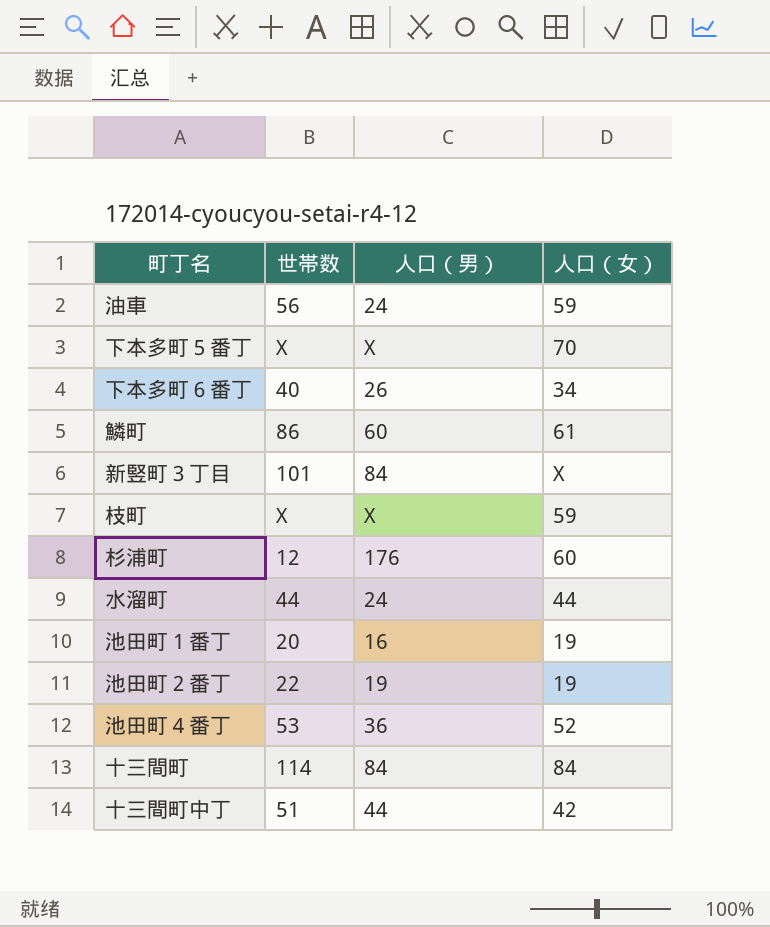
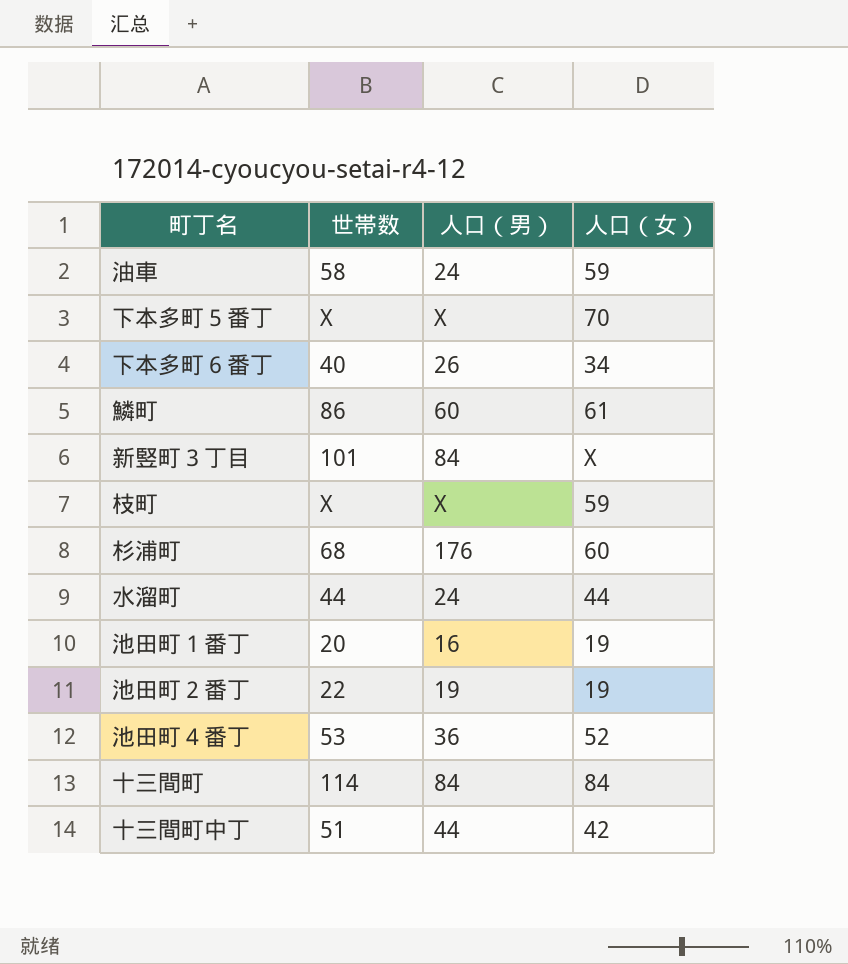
油車 | 世帯数: 56 -> 58
杉浦町 | 世帯数: 12 -> 68

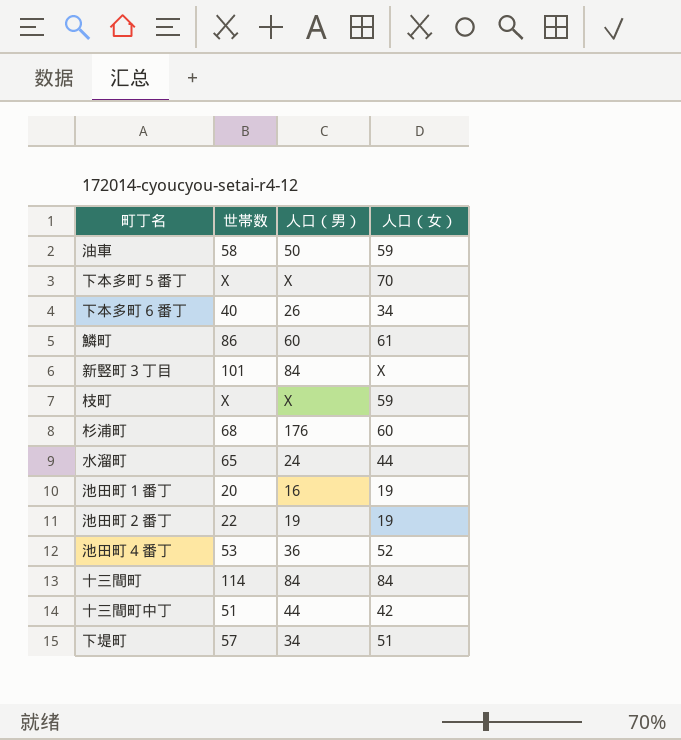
油車 | 人口（男）: 24 -> 50
水溜町 | 世帯数: 44 -> 65
row 下堤町: none -> 57 | 34 | 51

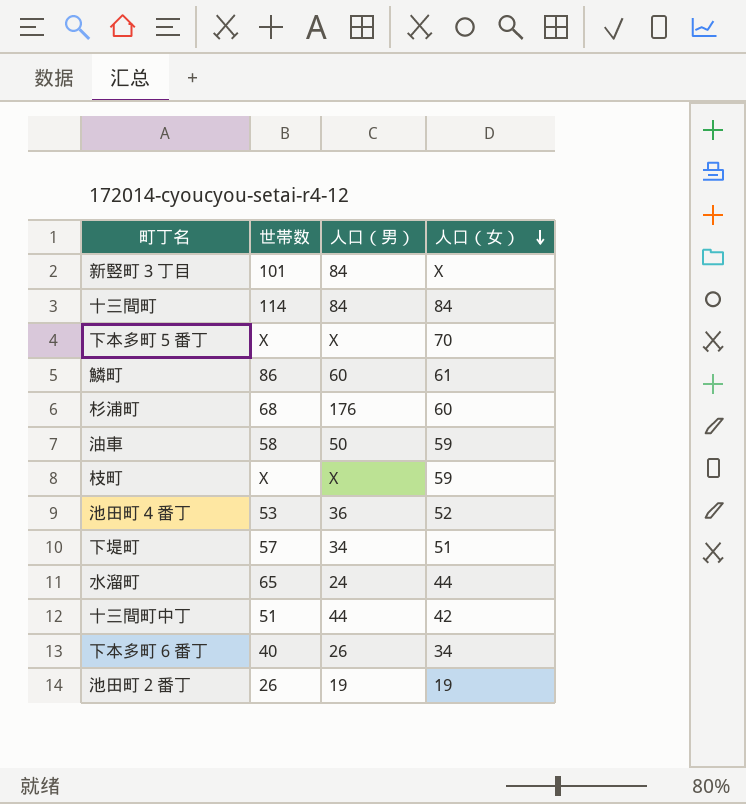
row order: none -> 人口（女） descending
row 池田町１番丁: 20 | 16 | 19 -> none
池田町２番丁 | 世帯数: 22 -> 26

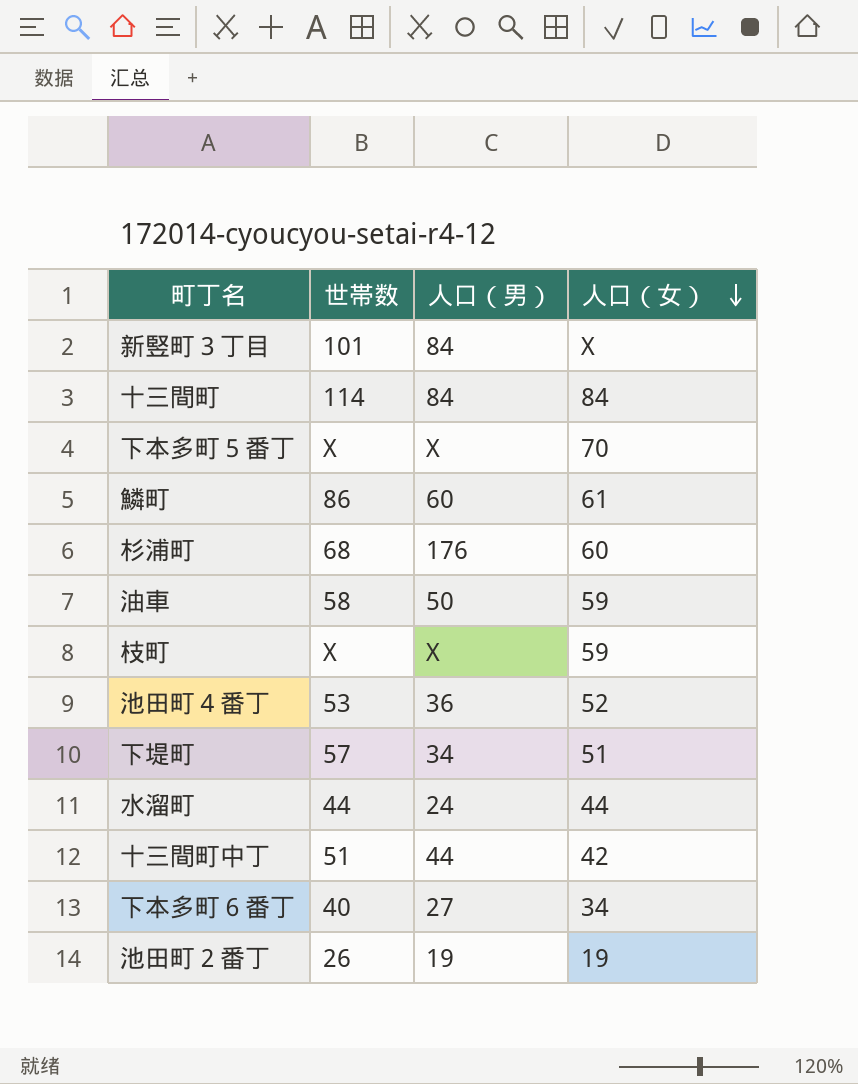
水溜町 | 世帯数: 65 -> 44
下本多町６番丁 | 人口（男）: 26 -> 27

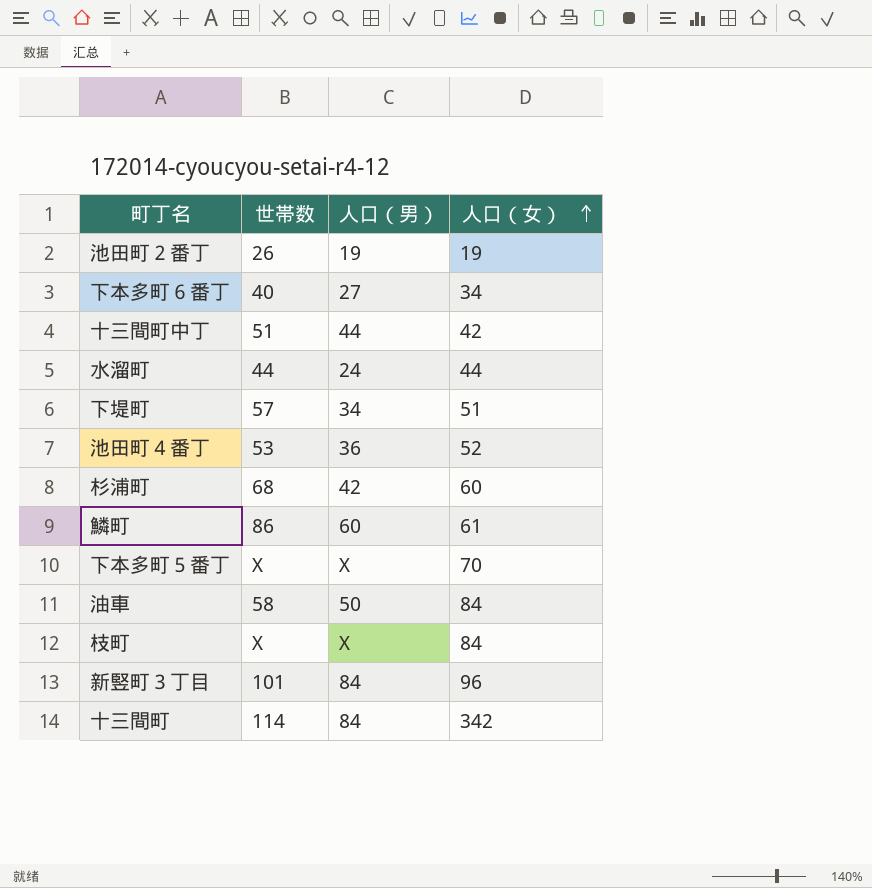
row order: 人口（女） descending -> 人口（女） ascending
杉浦町 | 人口（男）: 176 -> 42
油車 | 人口（女）: 59 -> 84
枝町 | 人口（女）: 59 -> 84
新竪町３丁目 | 人口（女）: X -> 96
十三間町 | 人口（女）: 84 -> 342

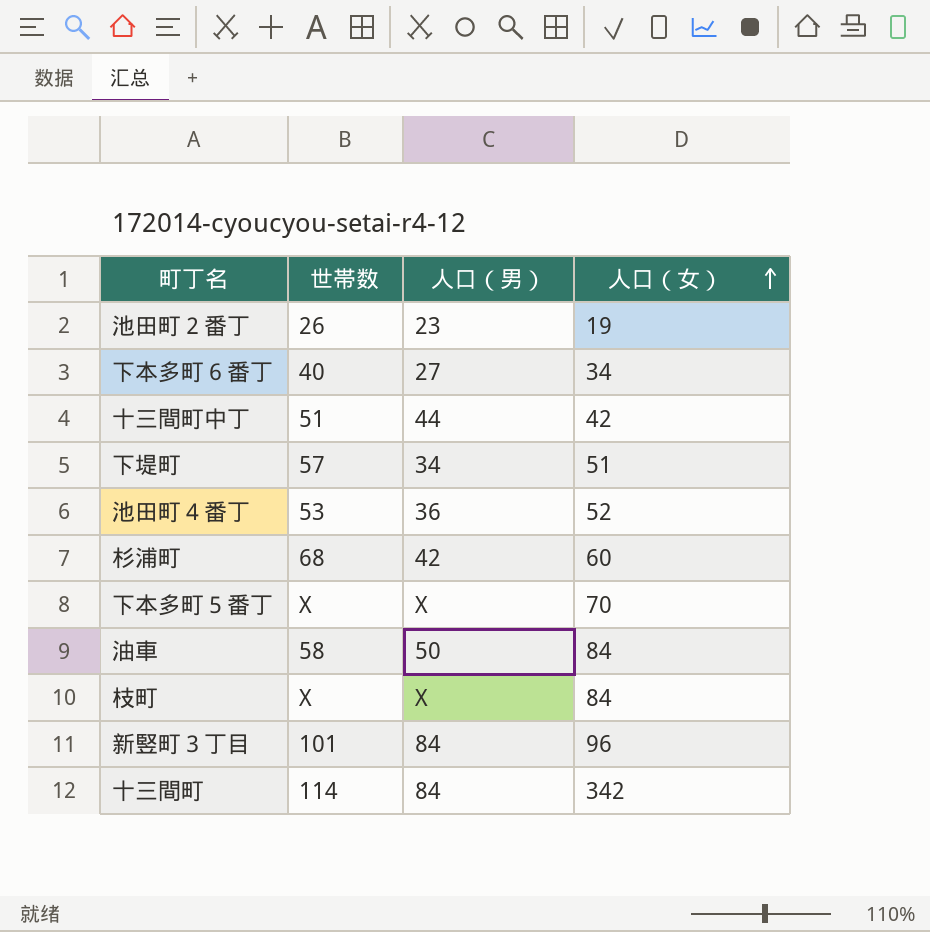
row 水溜町: 44 | 24 | 44 -> none
row 鱗町: 86 | 60 | 61 -> none
池田町２番丁 | 人口（男）: 19 -> 23

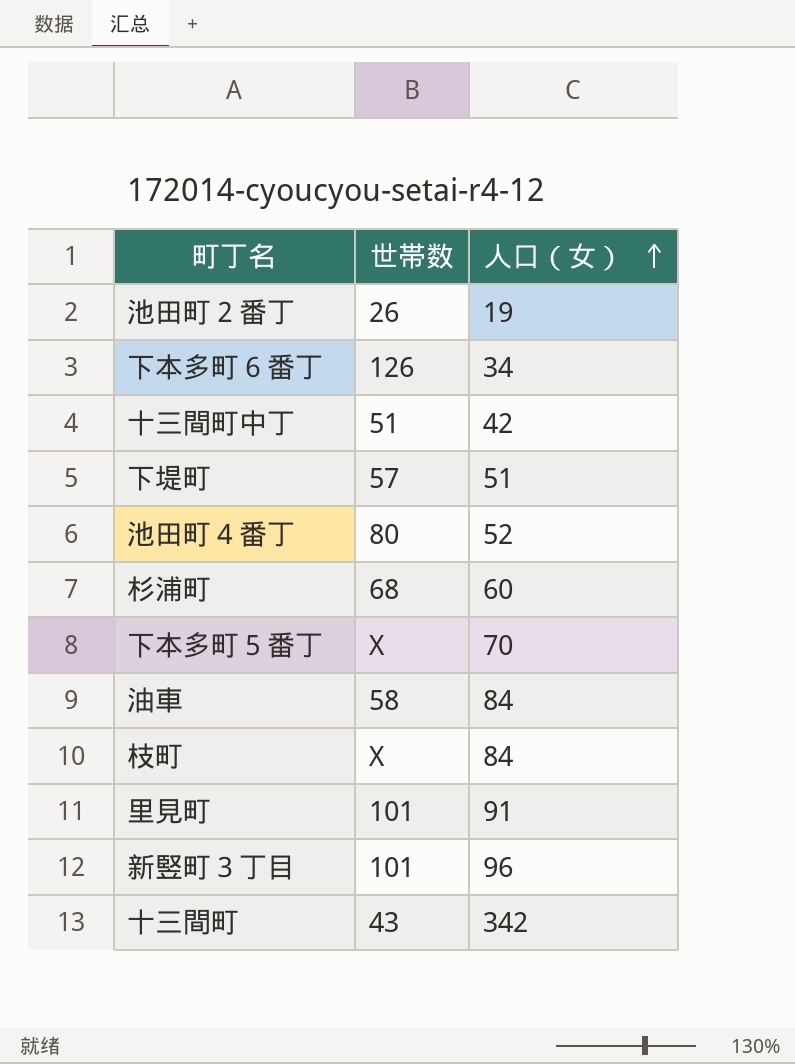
column 人口（男） | position: 3 -> none
下本多町６番丁 | 世帯数: 40 -> 126
池田町４番丁 | 世帯数: 53 -> 80
row 里見町: none -> 101 | 91
十三間町 | 世帯数: 114 -> 43

